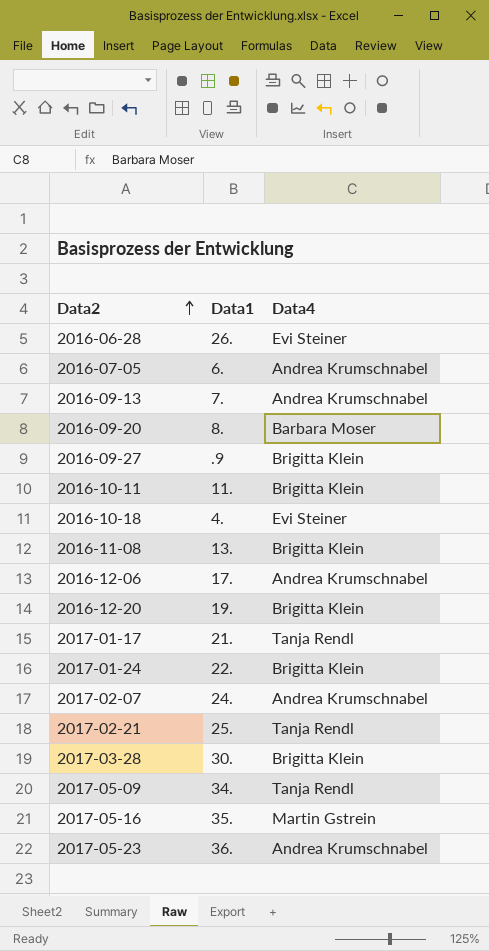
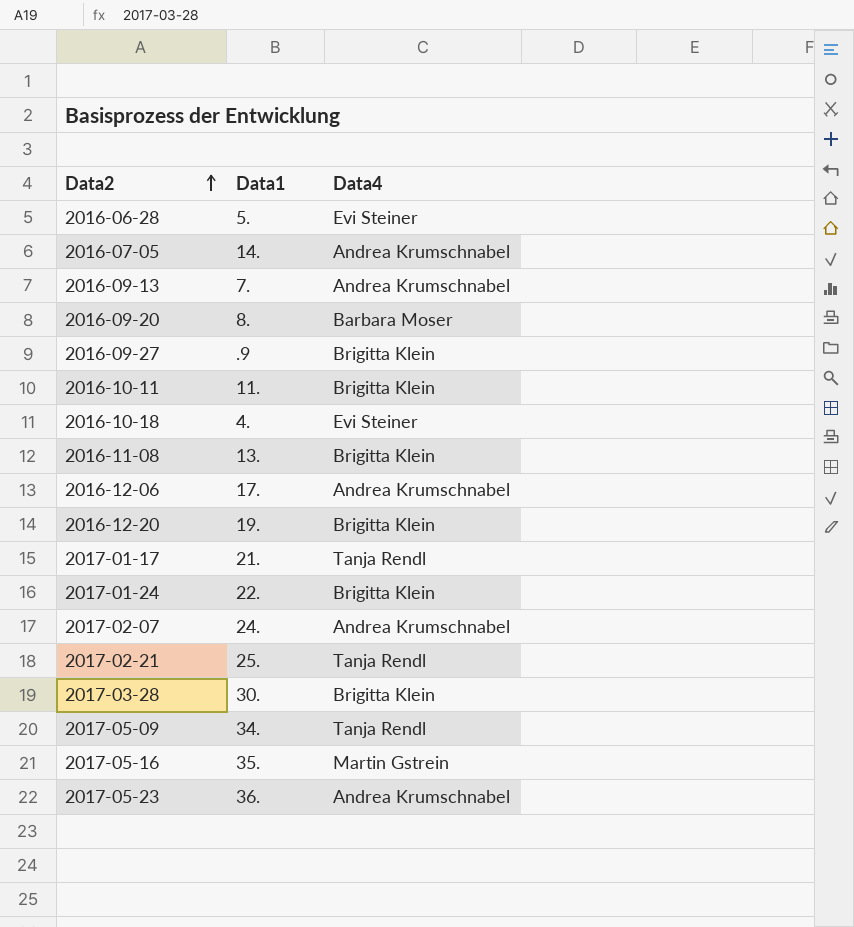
2016-06-28 | Data1: 26. -> 5.
2016-07-05 | Data1: 6. -> 14.

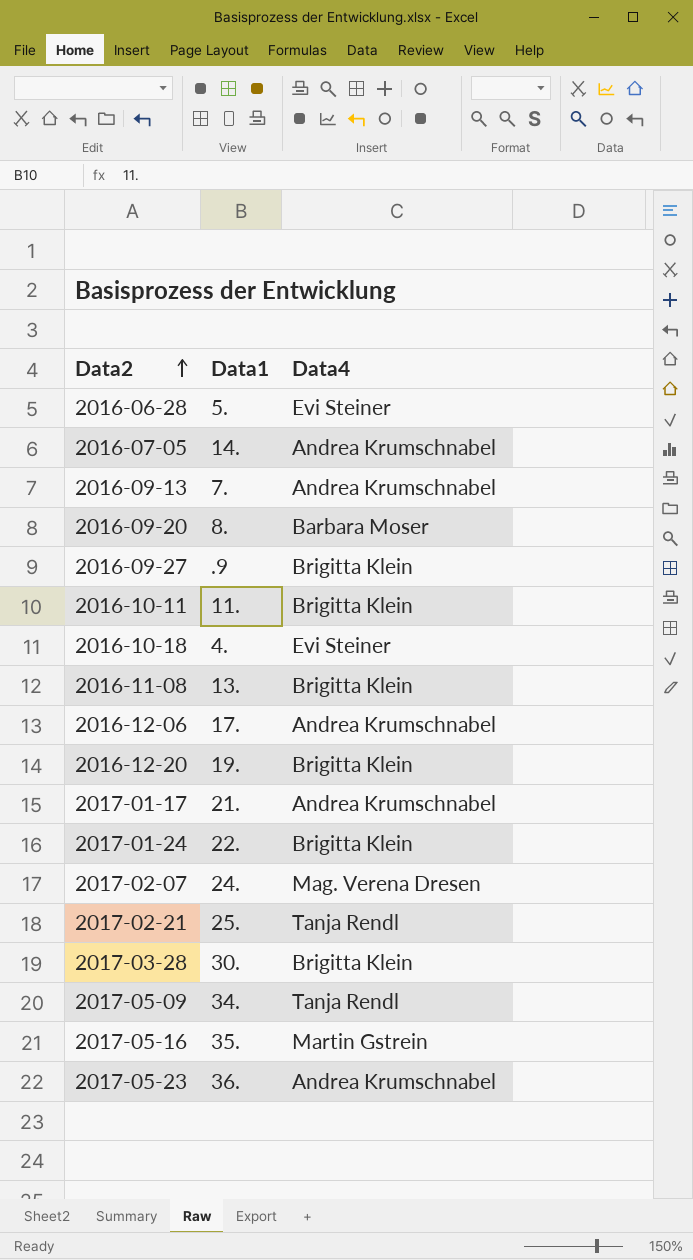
2017-01-17 | Data4: Tanja Rendl -> Andrea Krumschnabel
2017-02-07 | Data4: Andrea Krumschnabel -> Mag. Verena Dresen

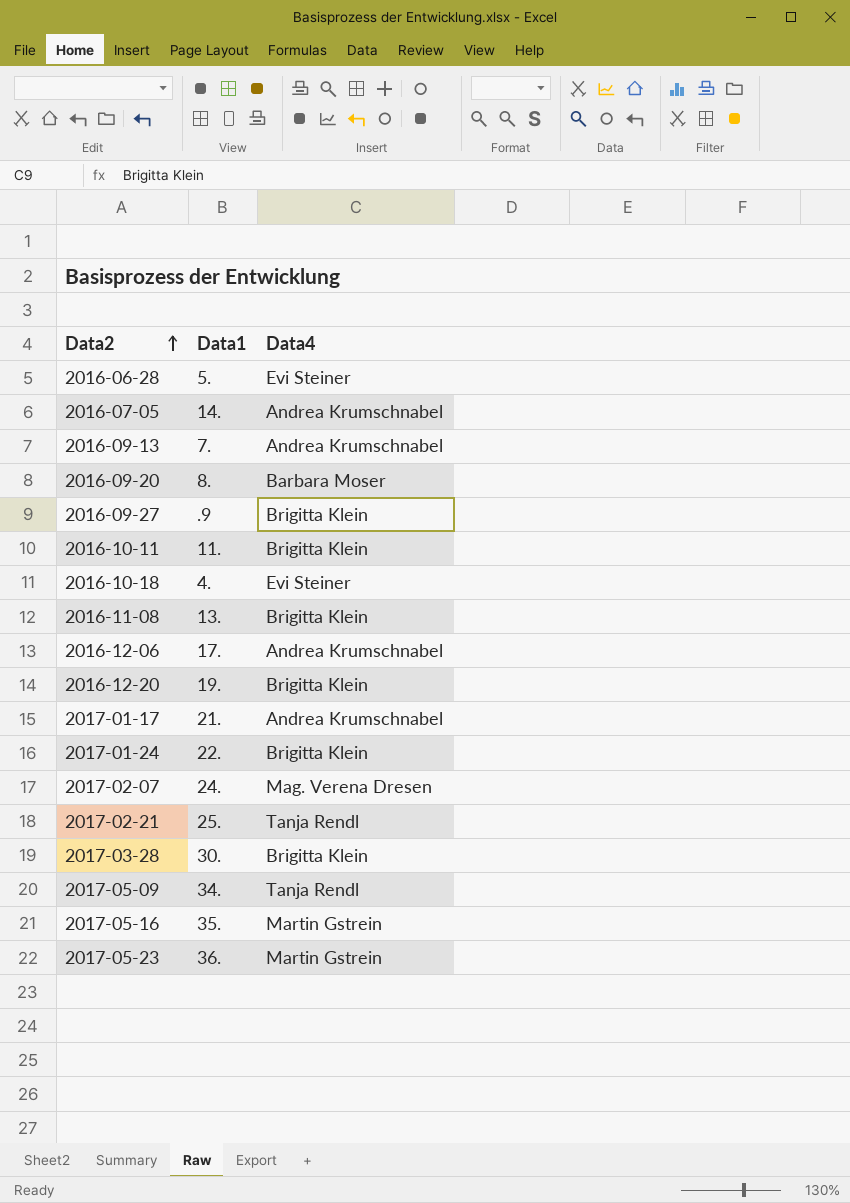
2017-05-23 | Data4: Andrea Krumschnabel -> Martin Gstrein

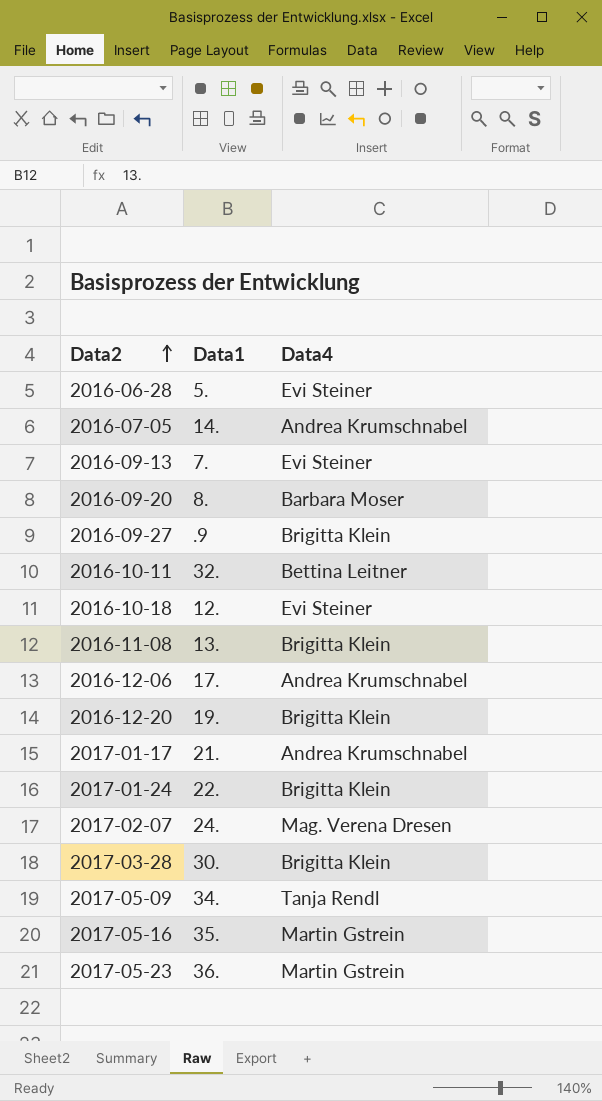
row 2017-02-21: 25. | Tanja Rendl -> none
2016-09-13 | Data4: Andrea Krumschnabel -> Evi Steiner
2016-10-11 | Data1: 11. -> 32.
2016-10-11 | Data4: Brigitta Klein -> Bettina Leitner
2016-10-18 | Data1: 4. -> 12.

